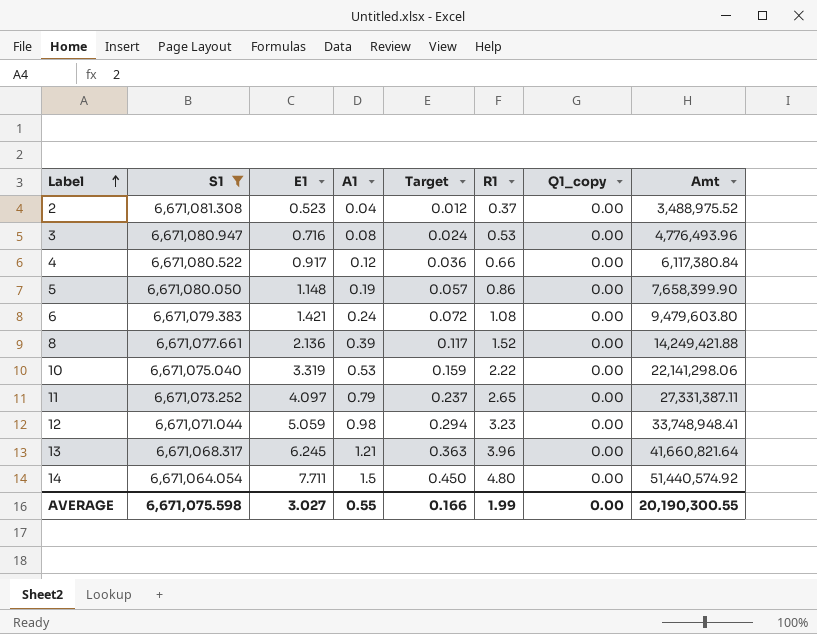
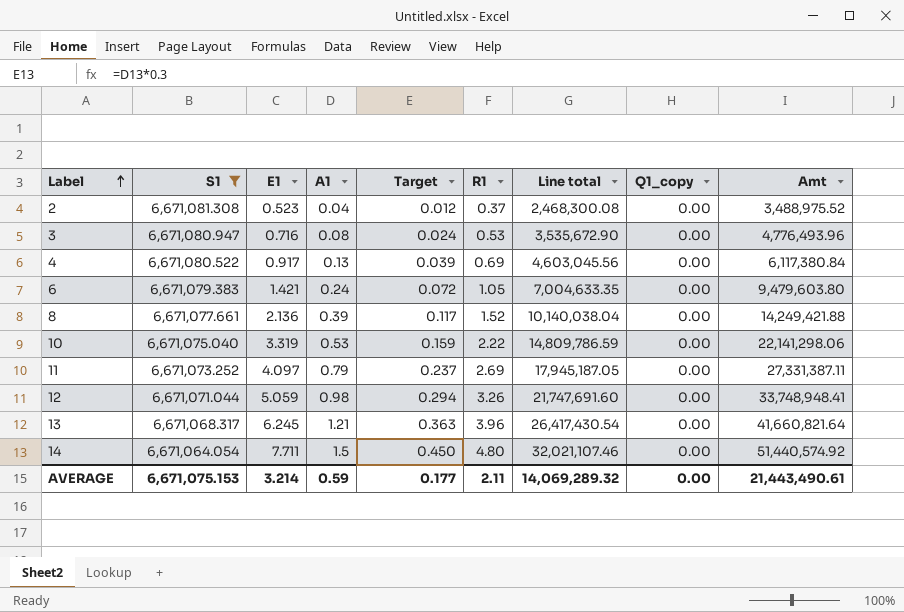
column Line total | formula: none -> [S1] * [R1]
row 5: 6,671,080.050 | 1.148 | 0.19 | 0.057 | 0.86 | 0.00 | 7,658,399.90 -> none
4 | A1: 0.12 -> 0.13
4 | Target: 0.036 -> 0.039
4 | R1: 0.66 -> 0.69
6 | R1: 1.08 -> 1.05
11 | R1: 2.65 -> 2.69
12 | R1: 3.23 -> 3.26
AVERAGE | S1: 6,671,075.598 -> 6,671,075.153
AVERAGE | E1: 3.027 -> 3.214
AVERAGE | A1: 0.55 -> 0.59
AVERAGE | Target: 0.166 -> 0.177
AVERAGE | R1: 1.99 -> 2.11
AVERAGE | Amt: 20,190,300.55 -> 21,443,490.61

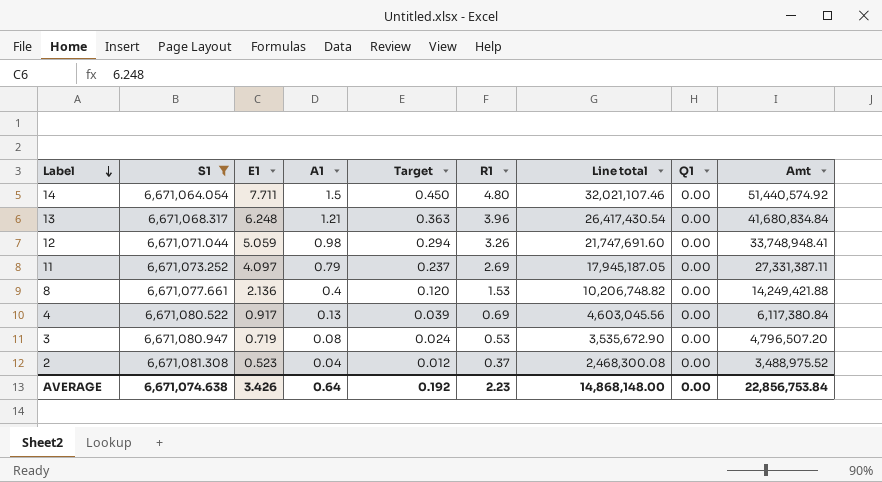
row order: Label ascending -> Label descending
column name: Q1_copy -> Q1
row 6: 6,671,079.383 | 1.421 | 0.24 | 0.072 | 1.05 | 7,004,633.35 | 0.00 | 9,479,603.80 -> none
row 10: 6,671,075.040 | 3.319 | 0.53 | 0.159 | 2.22 | 14,809,786.59 | 0.00 | 22,141,298.06 -> none
13 | E1: 6.245 -> 6.248
13 | Amt: 41,660,821.64 -> 41,680,834.84
8 | A1: 0.39 -> 0.4
8 | Target: 0.117 -> 0.120
8 | R1: 1.52 -> 1.53
8 | Line total: 10,140,038.04 -> 10,206,748.82
3 | E1: 0.716 -> 0.719
3 | Amt: 4,776,493.96 -> 4,796,507.20
AVERAGE | S1: 6,671,075.153 -> 6,671,074.638
AVERAGE | E1: 3.214 -> 3.426
AVERAGE | A1: 0.59 -> 0.64
AVERAGE | Target: 0.177 -> 0.192
AVERAGE | R1: 2.11 -> 2.23
AVERAGE | Line total: 14,069,289.32 -> 14,868,148.00
AVERAGE | Amt: 21,443,490.61 -> 22,856,753.84

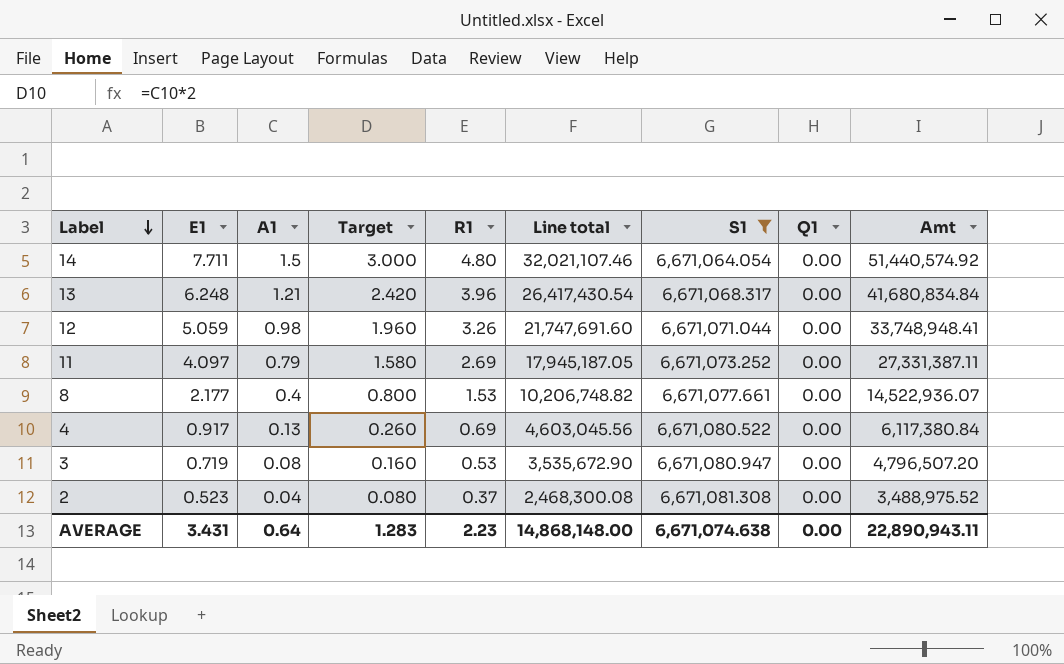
column Target | formula: [A1] * 0.3 -> [A1] * 2
column S1 | position: 2 -> 7
8 | E1: 2.136 -> 2.177
8 | Amt: 14,249,421.88 -> 14,522,936.07
AVERAGE | E1: 3.426 -> 3.431
AVERAGE | Target: 0.192 -> 1.283
AVERAGE | Amt: 22,856,753.84 -> 22,890,943.11

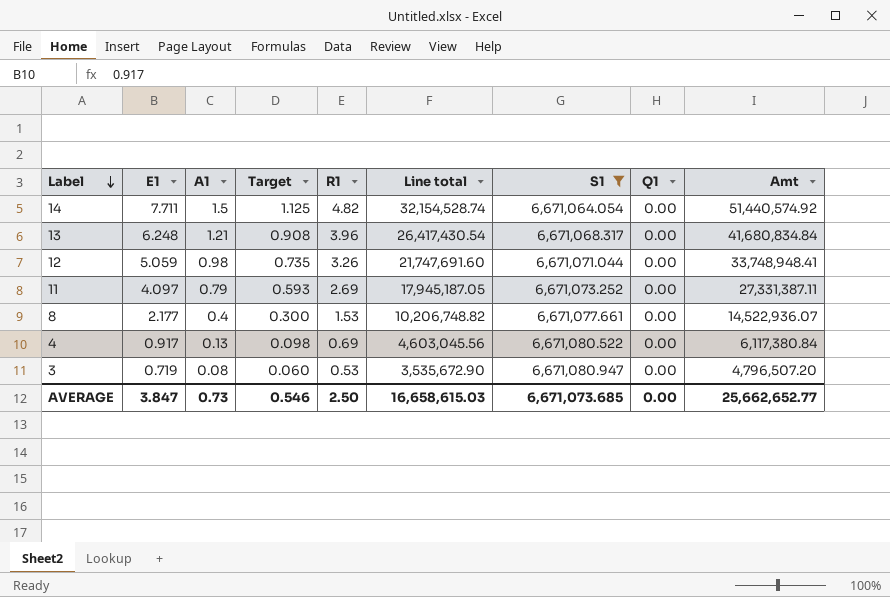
column Target | formula: [A1] * 2 -> [A1] * 0.75
row 2: 0.523 | 0.04 | 0.080 | 0.37 | 2,468,300.08 | 6,671,081.308 | 0.00 | 3,488,975.52 -> none
14 | R1: 4.80 -> 4.82
14 | Line total: 32,021,107.46 -> 32,154,528.74
AVERAGE | E1: 3.431 -> 3.847
AVERAGE | A1: 0.64 -> 0.73
AVERAGE | Target: 1.283 -> 0.546
AVERAGE | R1: 2.23 -> 2.50
AVERAGE | Line total: 14,868,148.00 -> 16,658,615.03
AVERAGE | S1: 6,671,074.638 -> 6,671,073.685
AVERAGE | Amt: 22,890,943.11 -> 25,662,652.77

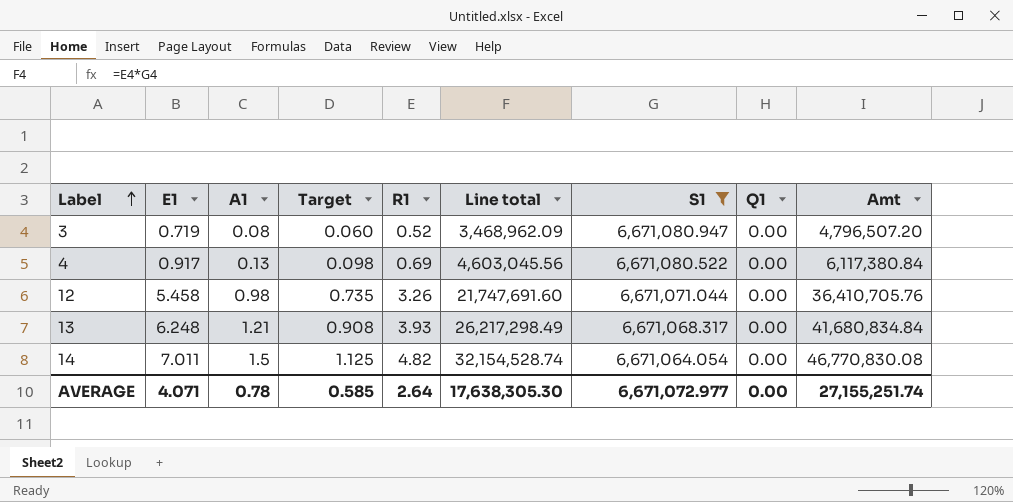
row order: Label descending -> Label ascending
row 11: 4.097 | 0.79 | 0.593 | 2.69 | 17,945,187.05 | 6,671,073.252 | 0.00 | 27,331,387.11 -> none
row 8: 2.177 | 0.4 | 0.300 | 1.53 | 10,206,748.82 | 6,671,077.661 | 0.00 | 14,522,936.07 -> none
3 | R1: 0.53 -> 0.52
3 | Line total: 3,535,672.90 -> 3,468,962.09
12 | E1: 5.059 -> 5.458
12 | Amt: 33,748,948.41 -> 36,410,705.76
13 | R1: 3.96 -> 3.93
13 | Line total: 26,417,430.54 -> 26,217,298.49
14 | E1: 7.711 -> 7.011
14 | Amt: 51,440,574.92 -> 46,770,830.08
AVERAGE | E1: 3.847 -> 4.071
AVERAGE | A1: 0.73 -> 0.78
AVERAGE | Target: 0.546 -> 0.585
AVERAGE | R1: 2.50 -> 2.64
AVERAGE | Line total: 16,658,615.03 -> 17,638,305.30
AVERAGE | S1: 6,671,073.685 -> 6,671,072.977
AVERAGE | Amt: 25,662,652.77 -> 27,155,251.74

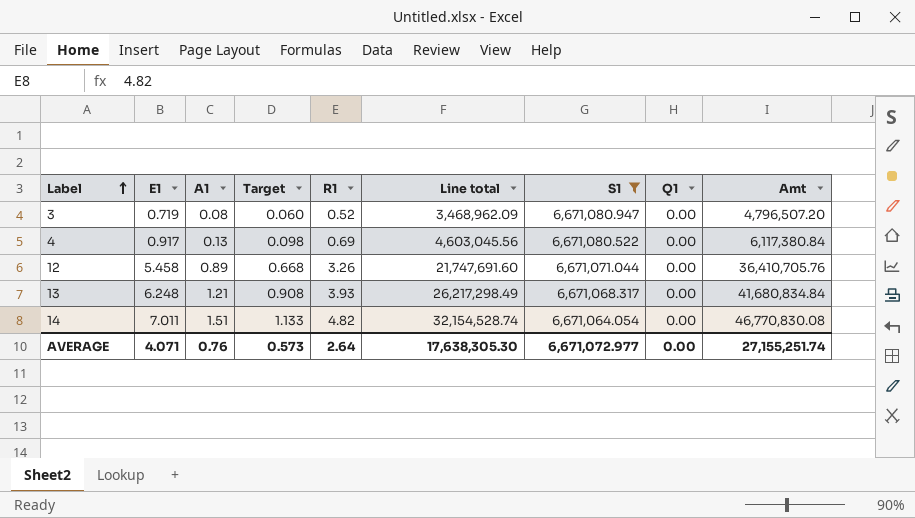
12 | A1: 0.98 -> 0.89
12 | Target: 0.735 -> 0.668
14 | A1: 1.5 -> 1.51
14 | Target: 1.125 -> 1.133
AVERAGE | A1: 0.78 -> 0.76
AVERAGE | Target: 0.585 -> 0.573

